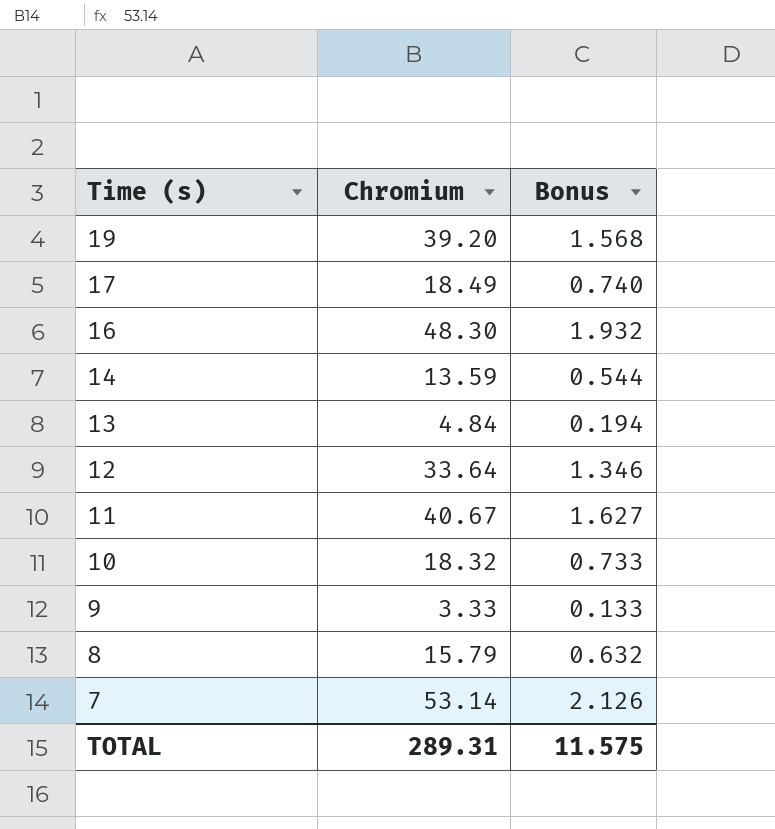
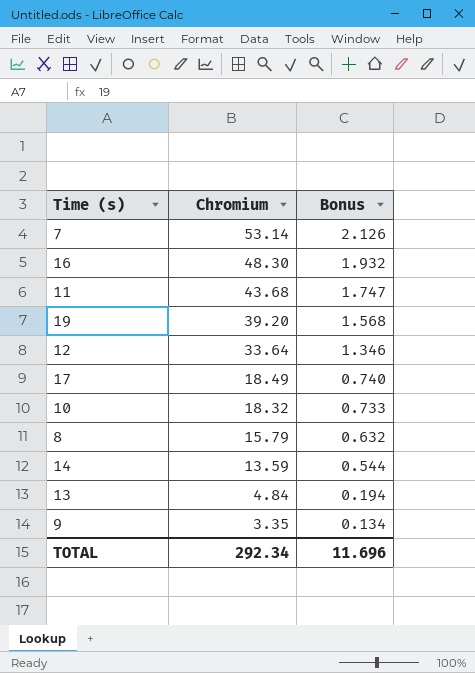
row order: Time (s) descending -> Chromium descending
11 | Chromium: 40.67 -> 43.68
11 | Bonus: 1.627 -> 1.747
9 | Chromium: 3.33 -> 3.35
9 | Bonus: 0.133 -> 0.134
TOTAL | Chromium: 289.31 -> 292.34
TOTAL | Bonus: 11.575 -> 11.696

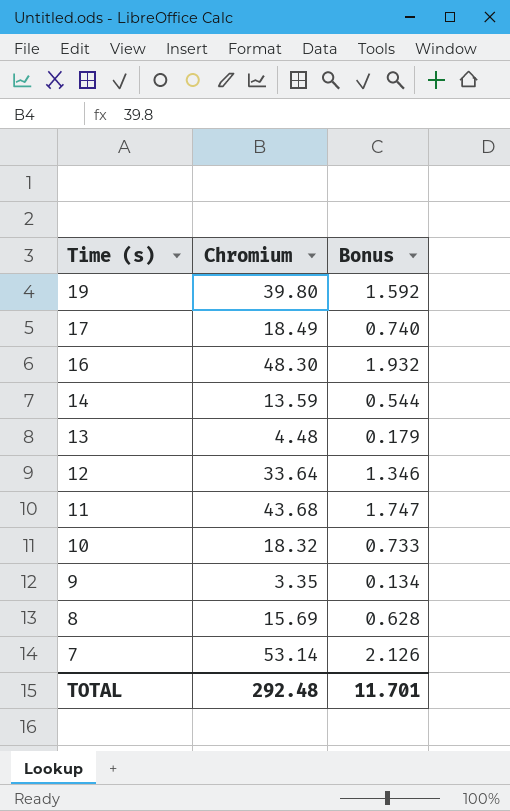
row order: Chromium descending -> Time (s) descending
19 | Chromium: 39.20 -> 39.80
19 | Bonus: 1.568 -> 1.592
13 | Chromium: 4.84 -> 4.48
13 | Bonus: 0.194 -> 0.179
8 | Chromium: 15.79 -> 15.69
8 | Bonus: 0.632 -> 0.628
TOTAL | Chromium: 292.34 -> 292.48
TOTAL | Bonus: 11.696 -> 11.701

